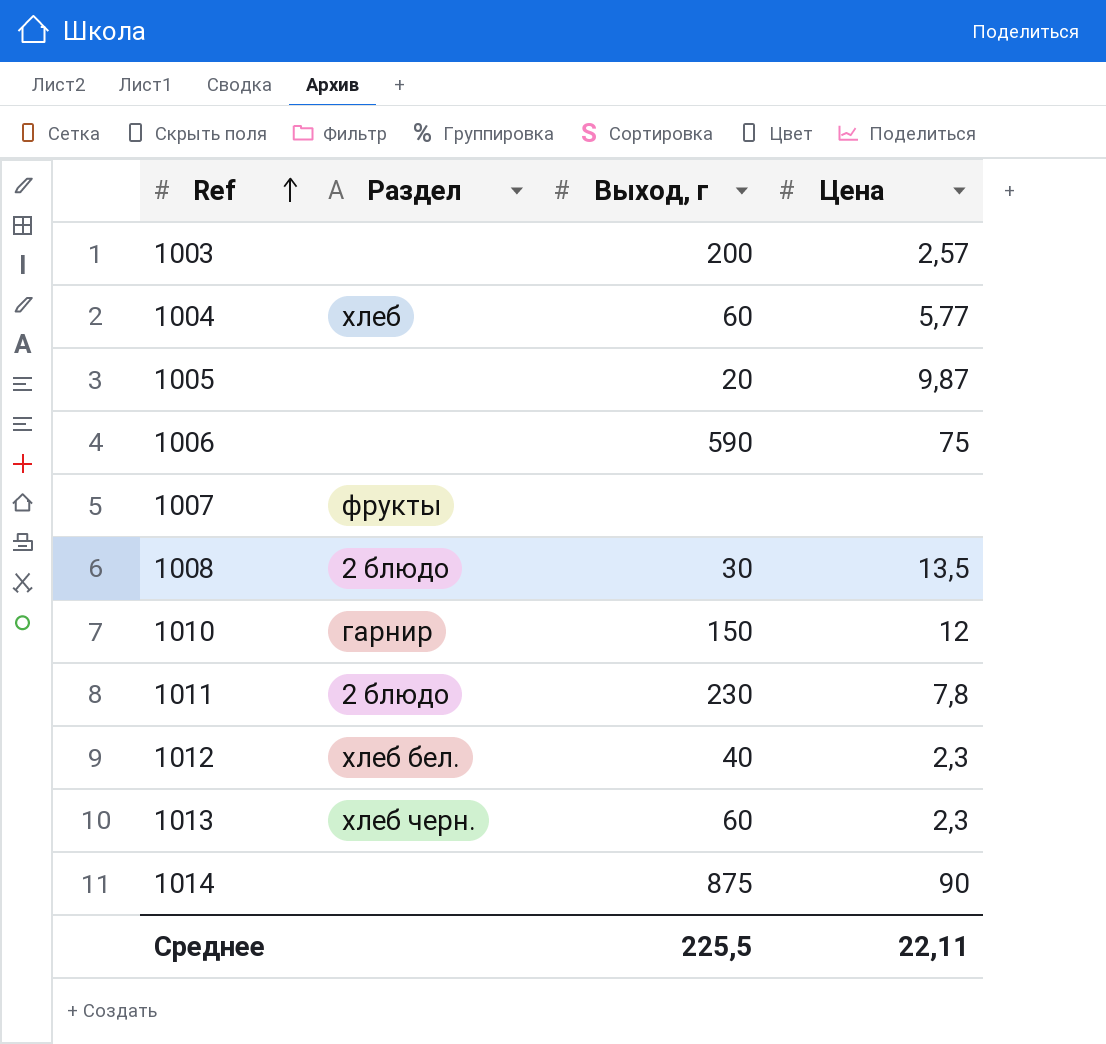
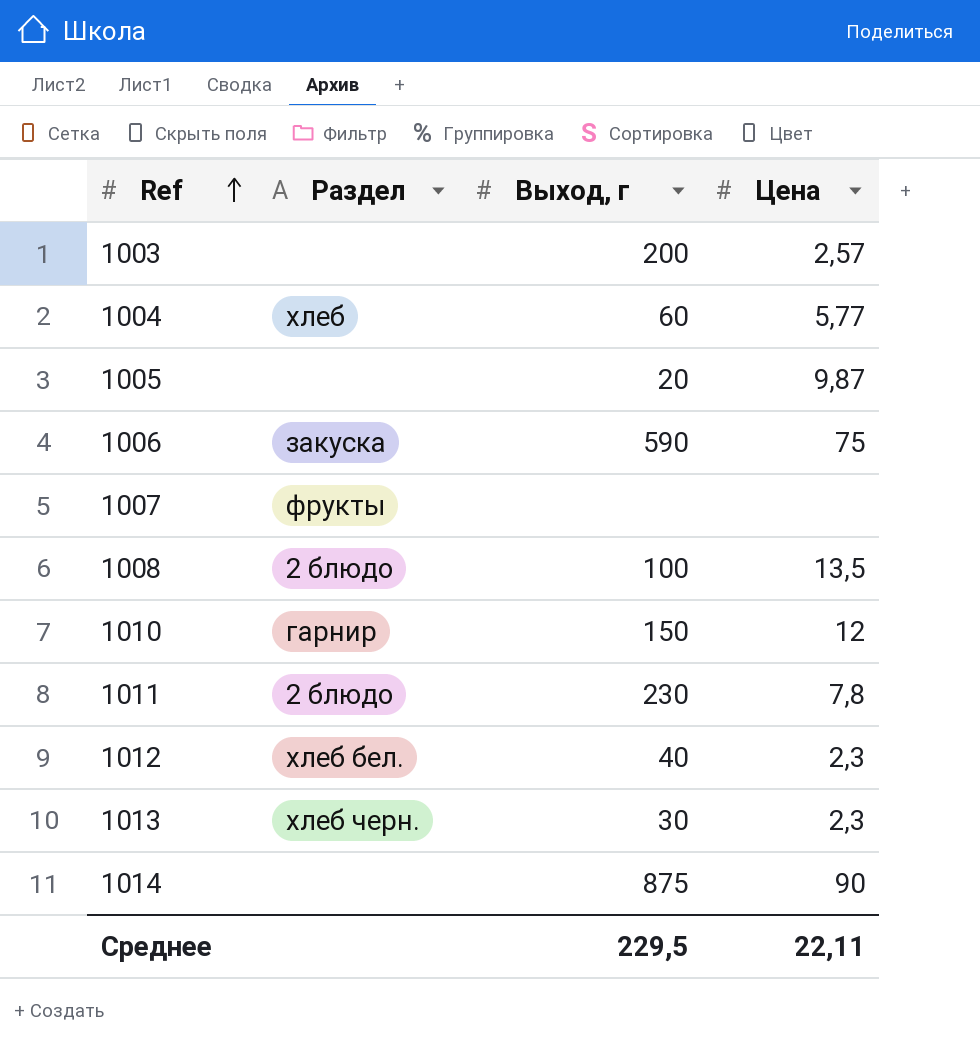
1006 | Раздел: none -> закуска
1008 | Выход, г: 30 -> 100
1013 | Выход, г: 60 -> 30
Среднее | Выход, г: 225,5 -> 229,5

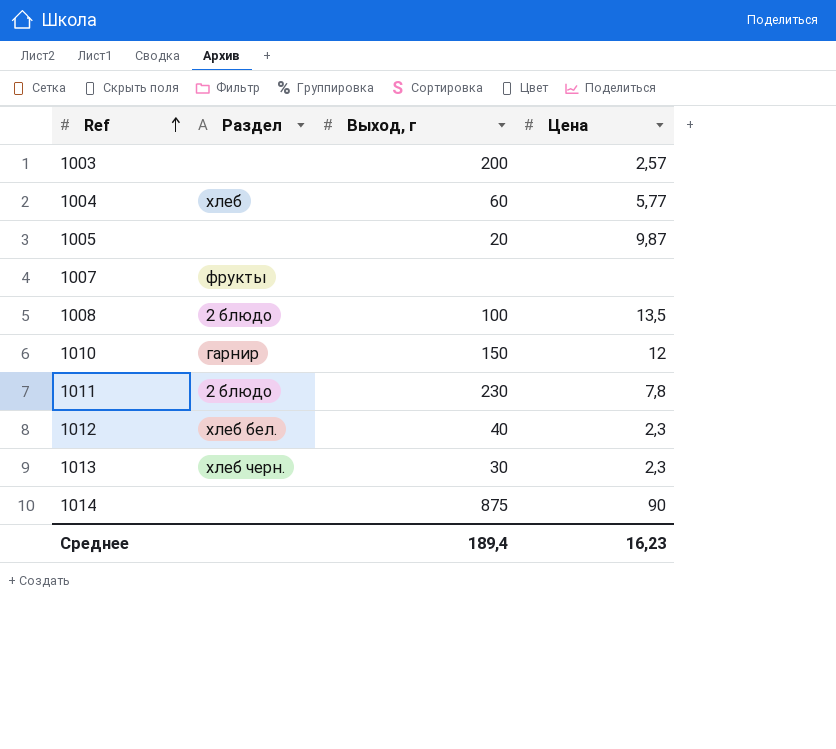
row 1006: закуска | 590 | 75 -> none
Среднее | Выход, г: 229,5 -> 189,4
Среднее | Цена: 22,11 -> 16,23

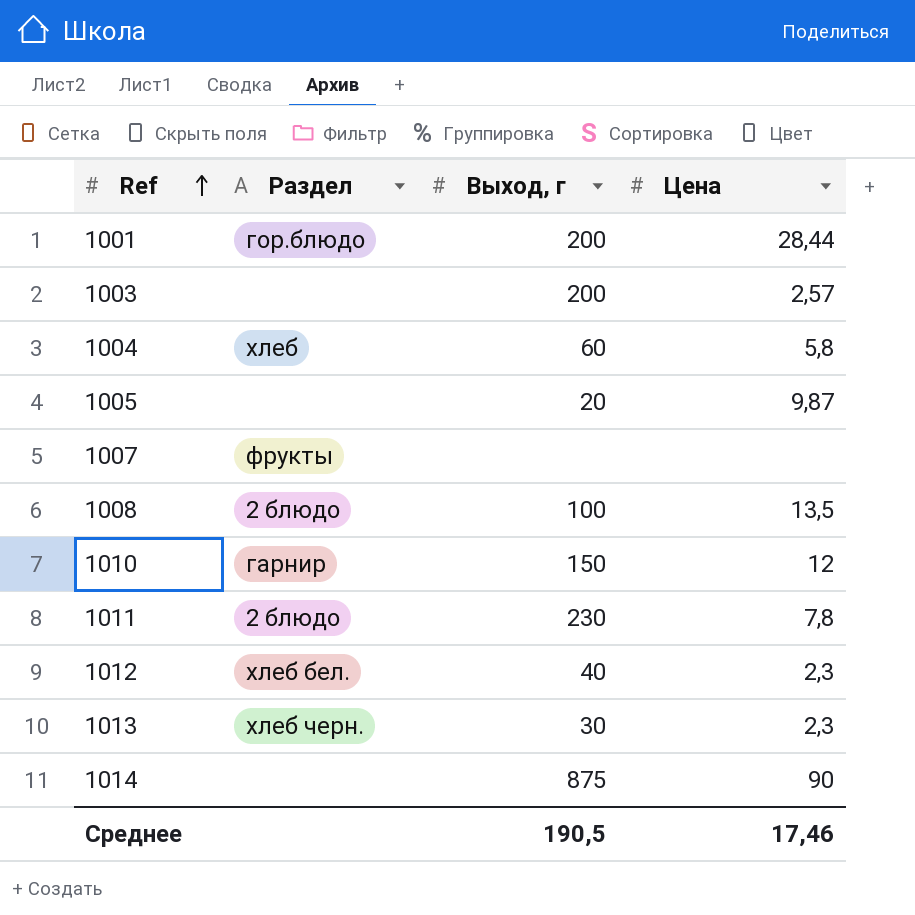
row 1001: none -> гор.блюдо | 200 | 28,44
1004 | Цена: 5,77 -> 5,8
Среднее | Выход, г: 189,4 -> 190,5
Среднее | Цена: 16,23 -> 17,46

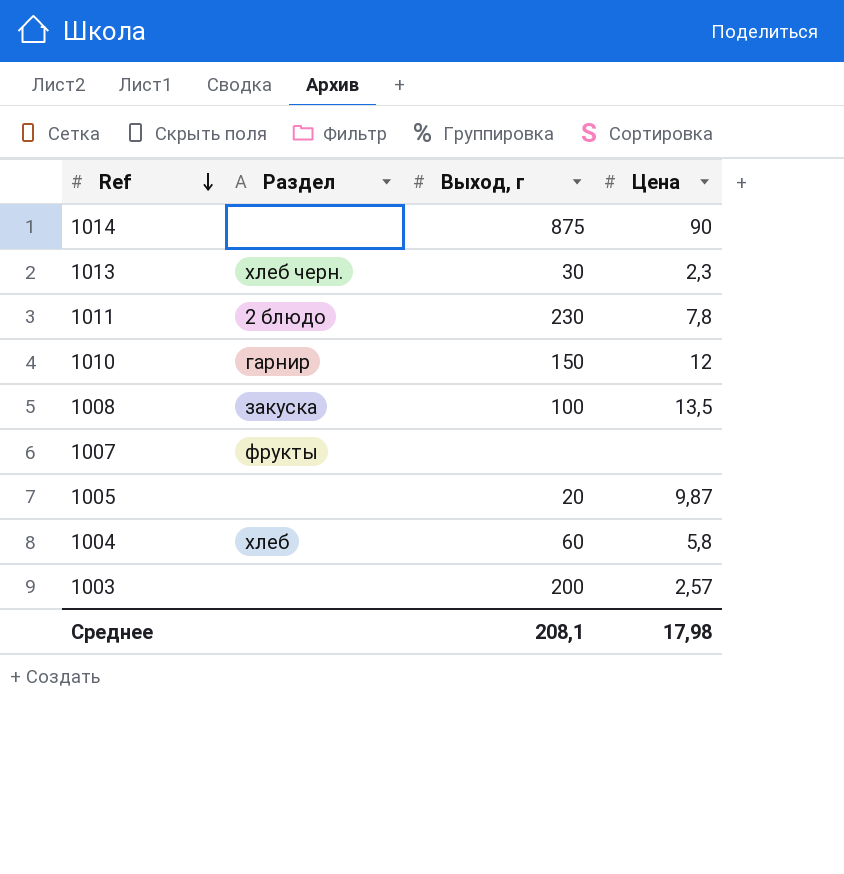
row order: Ref ascending -> Ref descending
row 1001: гор.блюдо | 200 | 28,44 -> none
row 1012: хлеб бел. | 40 | 2,3 -> none
1008 | Раздел: 2 блюдо -> закуска
Среднее | Выход, г: 190,5 -> 208,1
Среднее | Цена: 17,46 -> 17,98

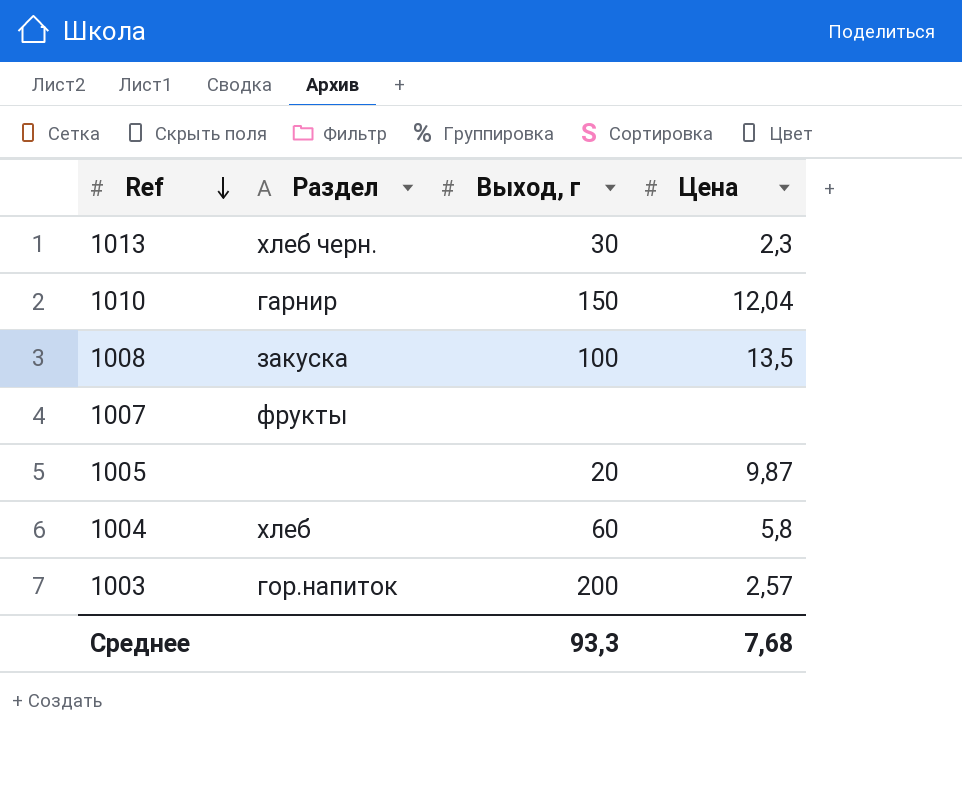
row 1014: none | 875 | 90 -> none
row 1011: 2 блюдо | 230 | 7,8 -> none
1010 | Цена: 12 -> 12,04
1003 | Раздел: none -> гор.напиток
Среднее | Выход, г: 208,1 -> 93,3
Среднее | Цена: 17,98 -> 7,68

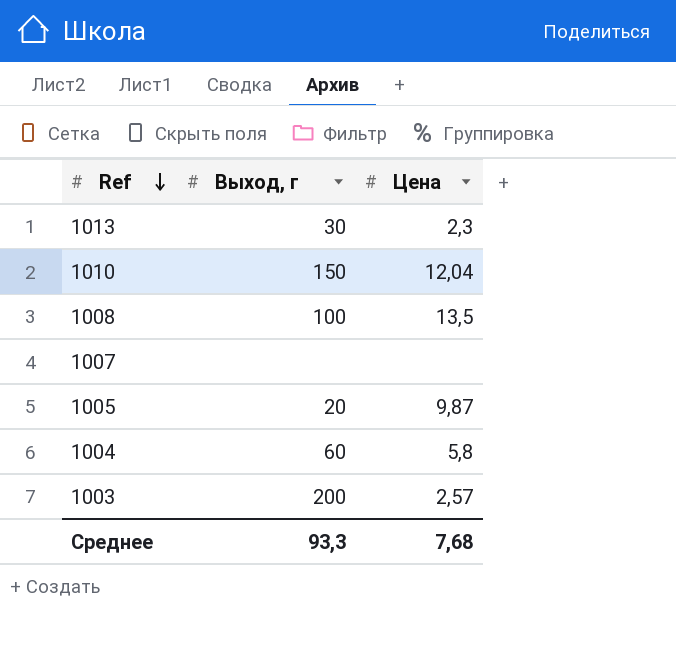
column Раздел | position: 2 -> none

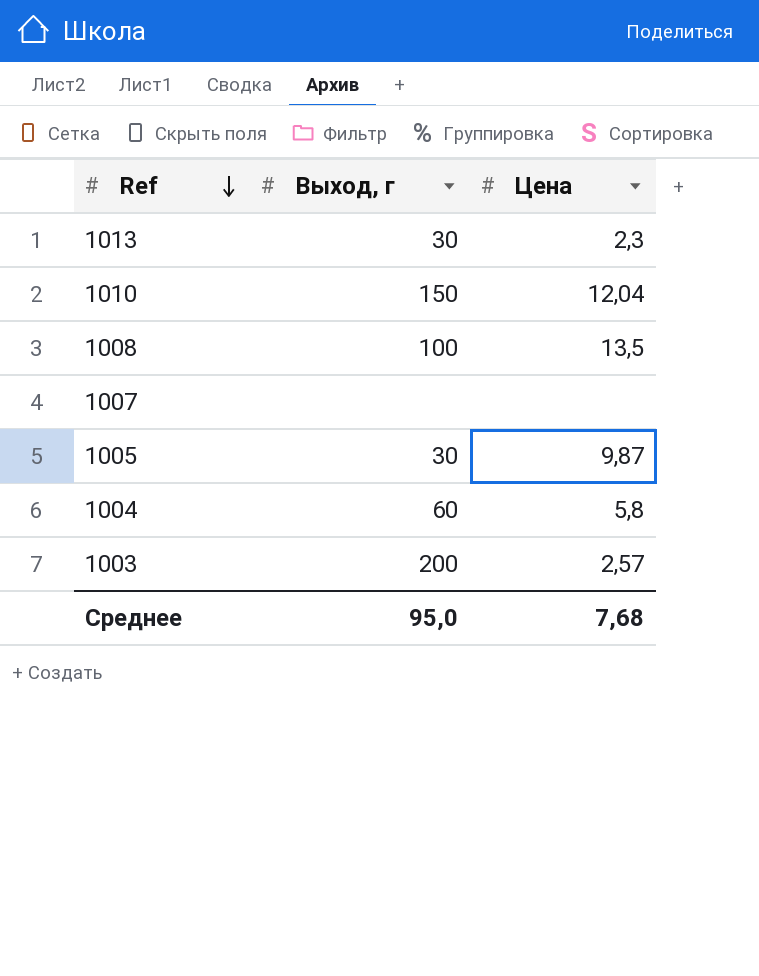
1005 | Выход, г: 20 -> 30
Среднее | Выход, г: 93,3 -> 95,0

